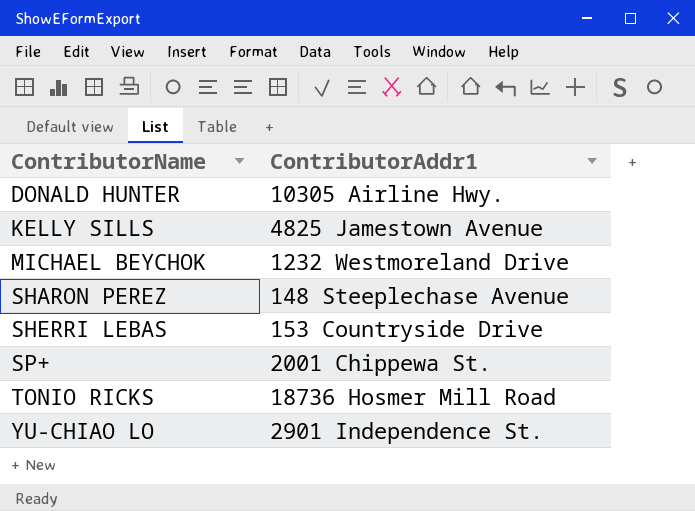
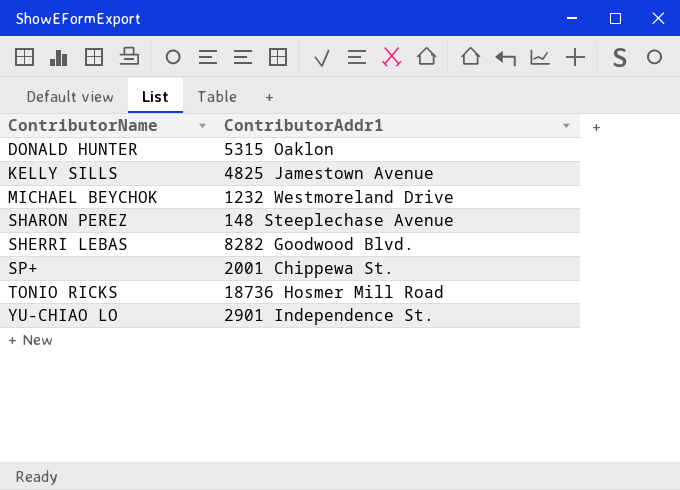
DONALD HUNTER | ContributorAddr1: 10305 Airline Hwy. -> 5315 Oaklon
SHERRI LEBAS | ContributorAddr1: 153 Countryside Drive -> 8282 Goodwood Blvd.

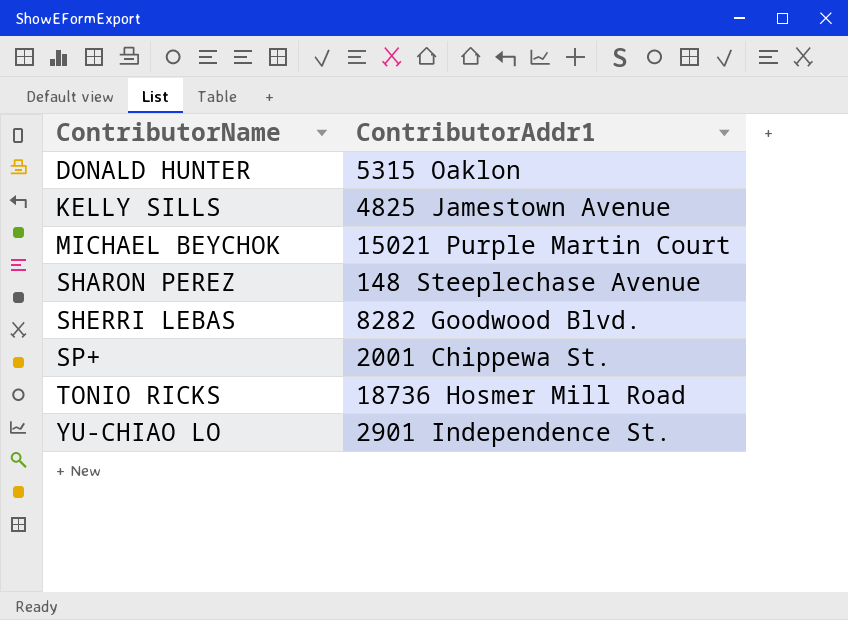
MICHAEL BEYCHOK | ContributorAddr1: 1232 Westmoreland Drive -> 15021 Purple Martin Court

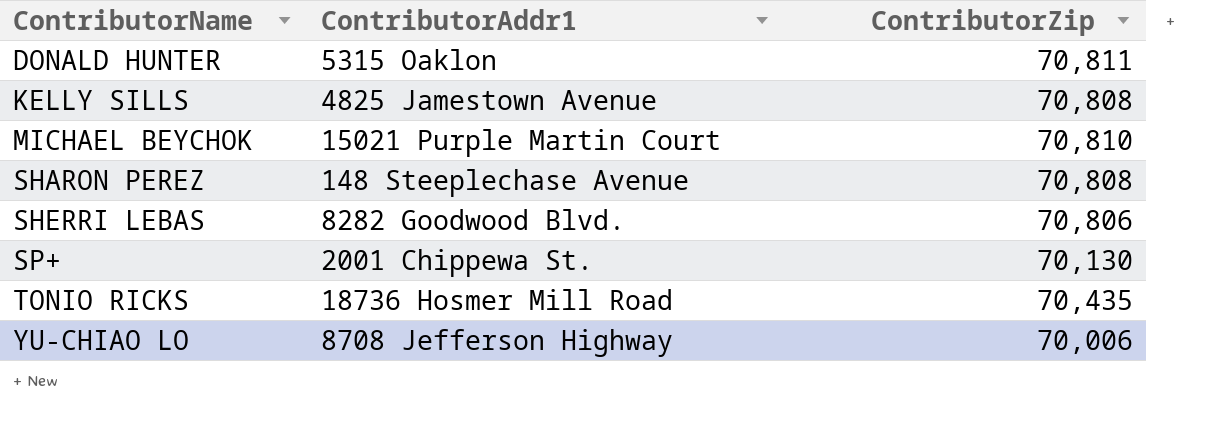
column ContributorZip | position: none -> 3
YU-CHIAO LO | ContributorAddr1: 2901 Independence St. -> 8708 Jefferson Highway

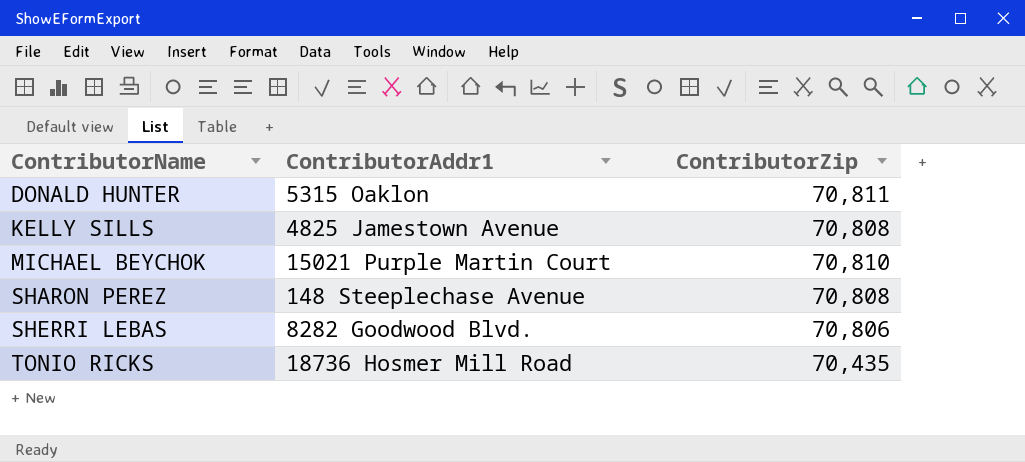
row SP+: 2001 Chippewa St. | 70,130 -> none
row YU-CHIAO LO: 8708 Jefferson Highway | 70,006 -> none

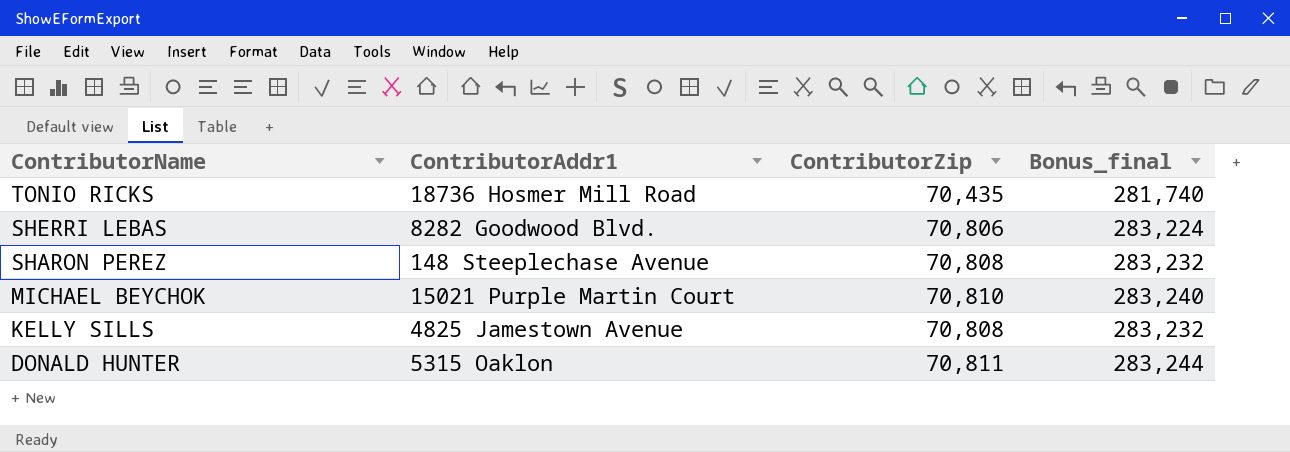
row order: ContributorName ascending -> ContributorName descending
column Bonus_final | formula: none -> [ContributorZip] * 4

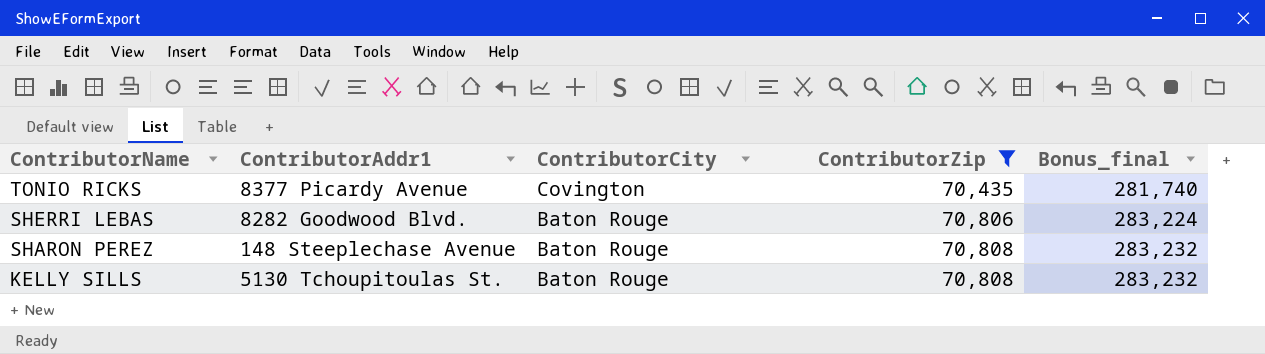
filter: none -> ContributorZip <= 70,808
column ContributorCity | position: none -> 3
TONIO RICKS | ContributorAddr1: 18736 Hosmer Mill Road -> 8377 Picardy Avenue
KELLY SILLS | ContributorAddr1: 4825 Jamestown Avenue -> 5130 Tchoupitoulas St.

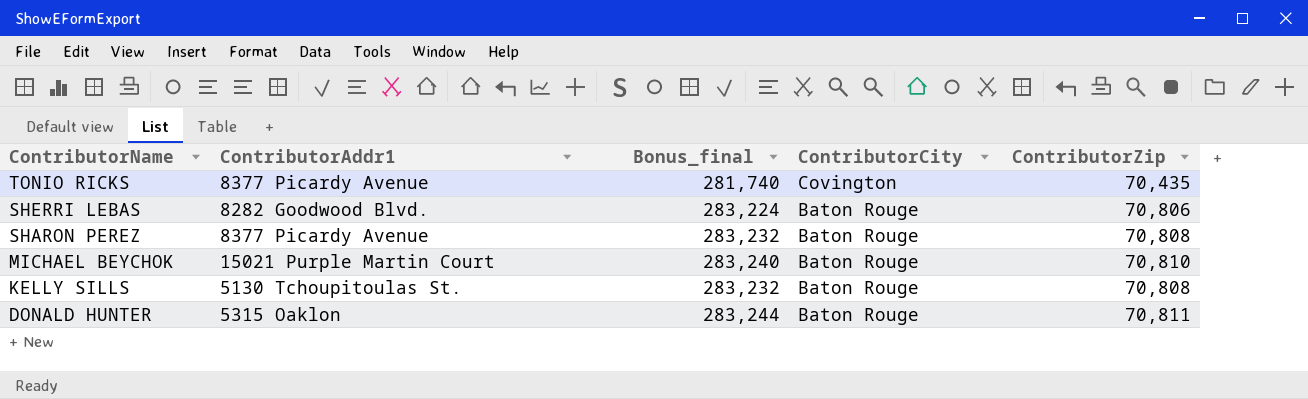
filter: ContributorZip <= 70,808 -> none
column Bonus_final | position: 5 -> 3
SHARON PEREZ | ContributorAddr1: 148 Steeplechase Avenue -> 8377 Picardy Avenue

